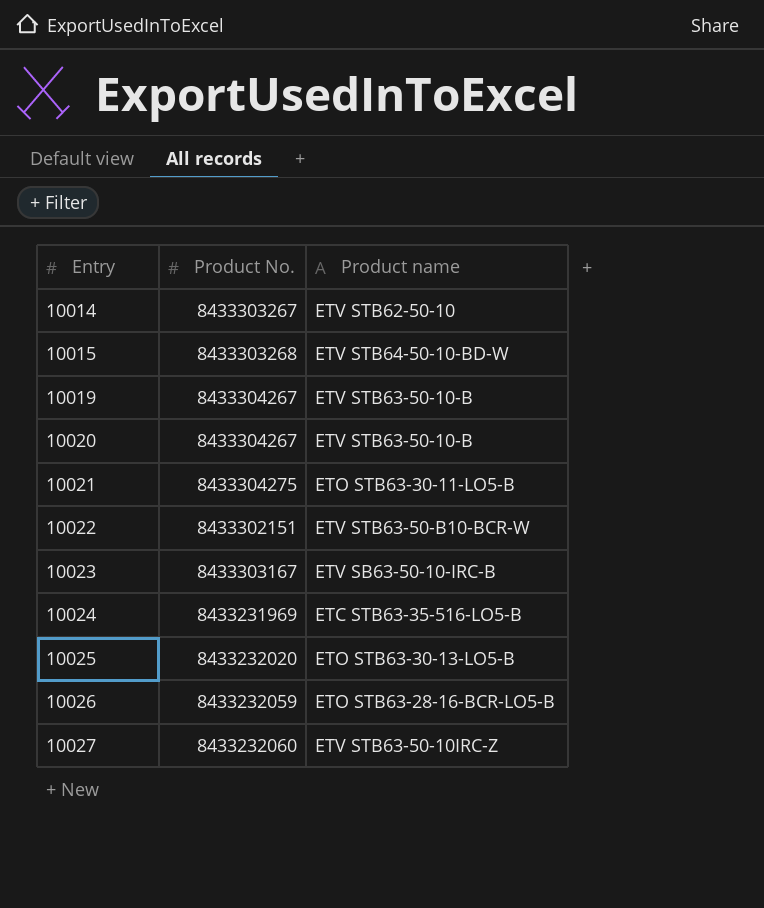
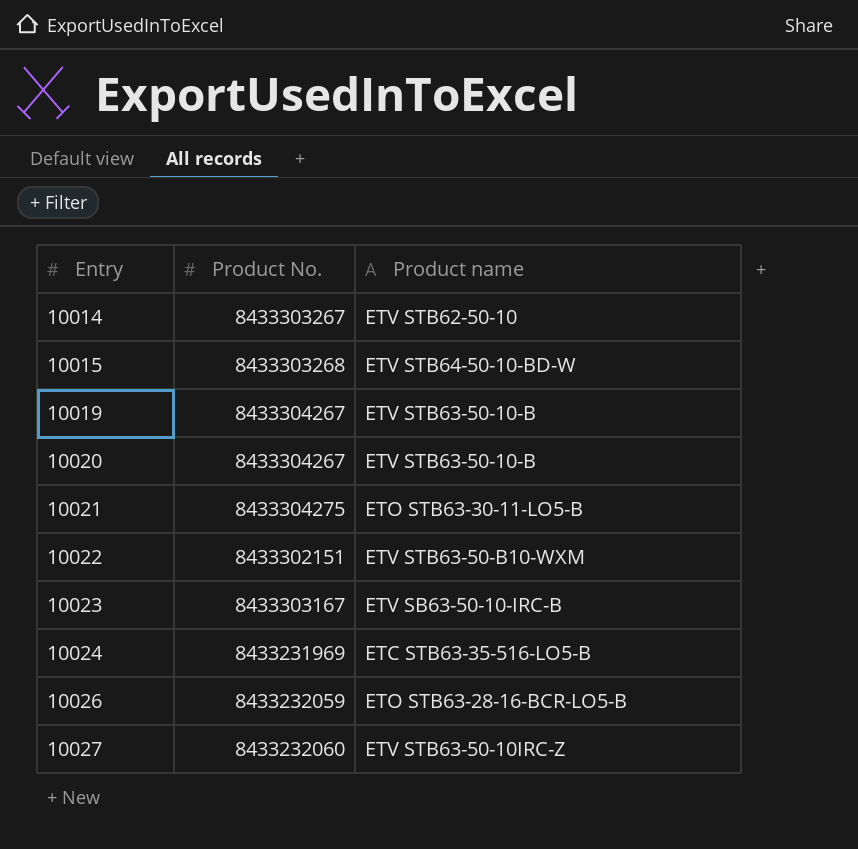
row 10025: 8433232020 | ETO STB63-30-13-LO5-B -> none
10022 | Product name: ETV STB63-50-B10-BCR-W -> ETV STB63-50-B10-WXM

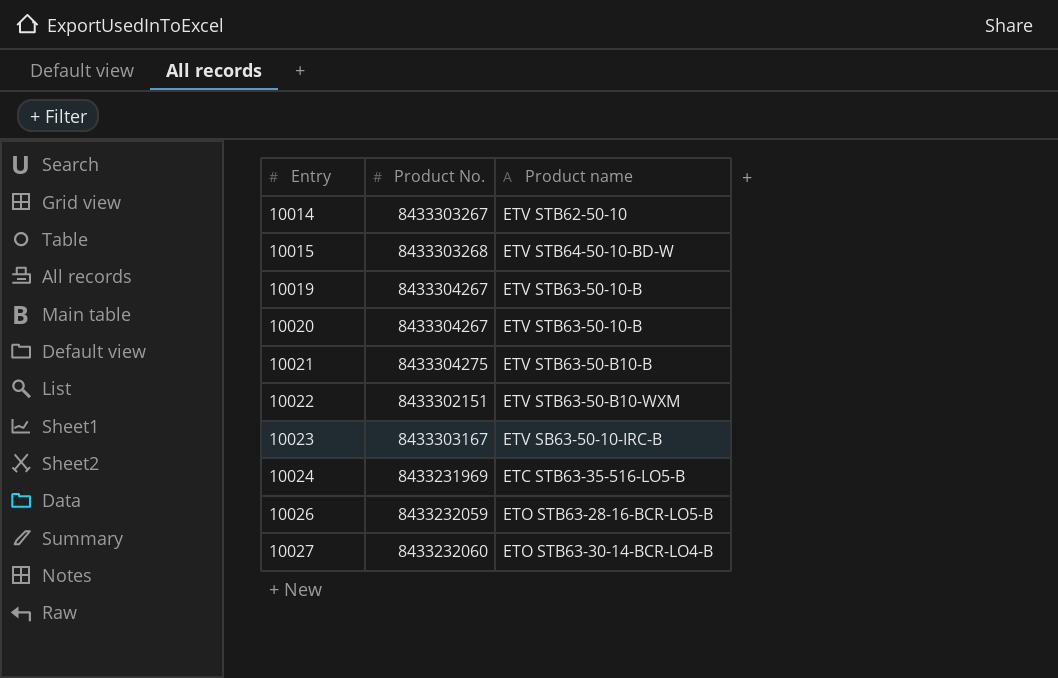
10021 | Product name: ETO STB63-30-11-LO5-B -> ETV STB63-50-B10-B
10027 | Product name: ETV STB63-50-10IRC-Z -> ETO STB63-30-14-BCR-LO4-B

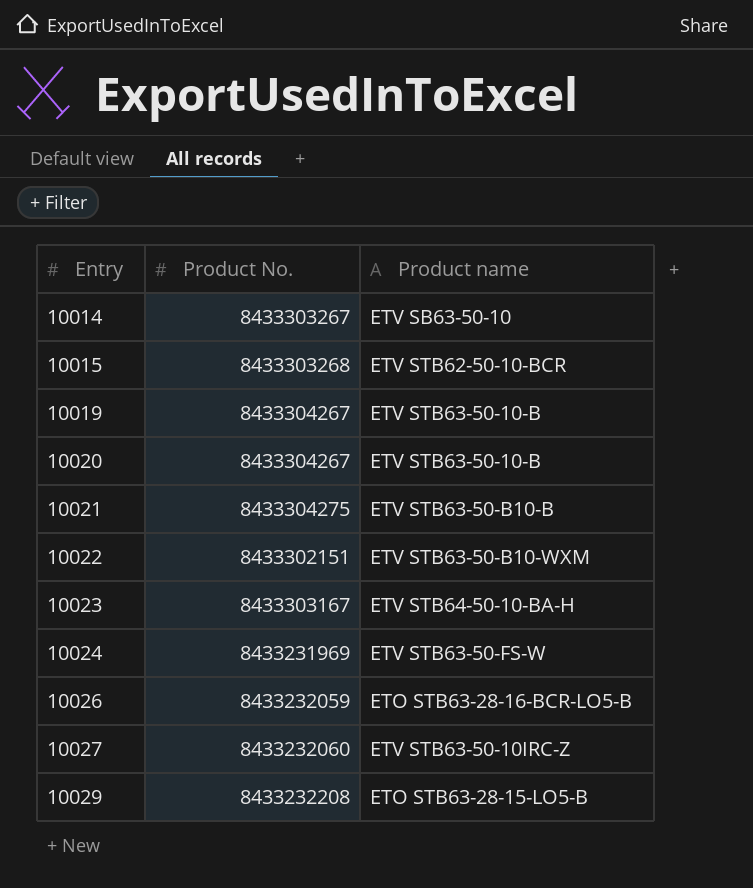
10014 | Product name: ETV STB62-50-10 -> ETV SB63-50-10
10015 | Product name: ETV STB64-50-10-BD-W -> ETV STB62-50-10-BCR
10023 | Product name: ETV SB63-50-10-IRC-B -> ETV STB64-50-10-BA-H
10024 | Product name: ETC STB63-35-516-LO5-B -> ETV STB63-50-FS-W
10027 | Product name: ETO STB63-30-14-BCR-LO4-B -> ETV STB63-50-10IRC-Z
row 10029: none -> 8433232208 | ETO STB63-28-15-LO5-B

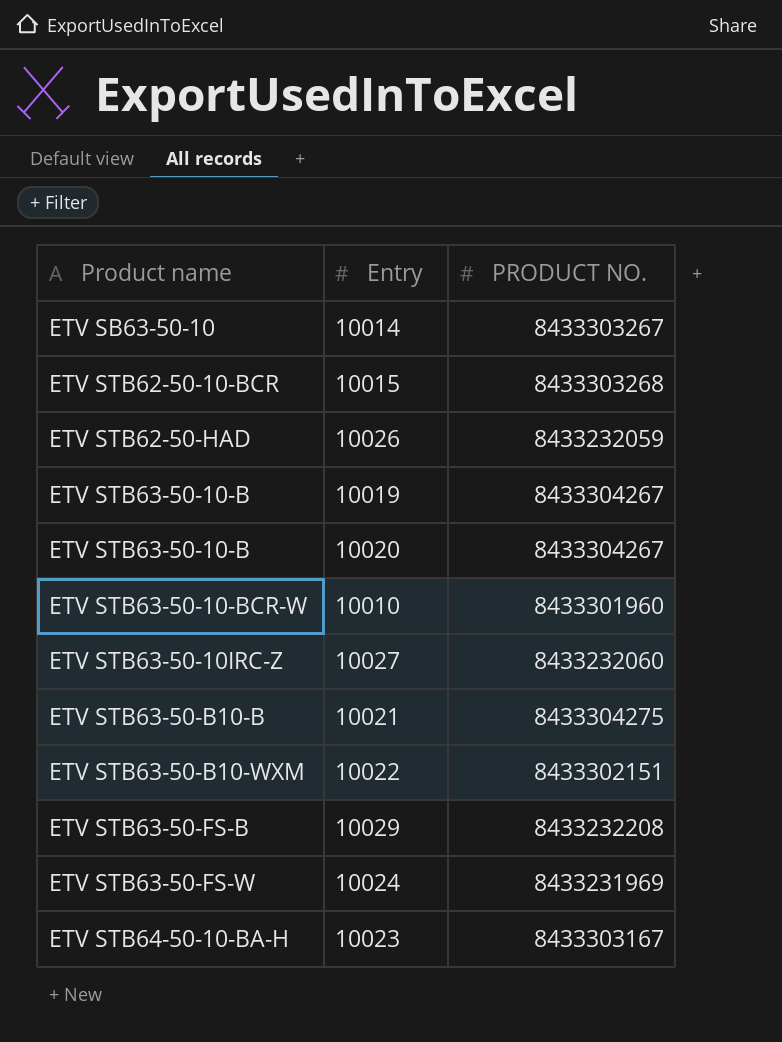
row order: Entry ascending -> Product name ascending
column Product name | position: 3 -> 1
column name: Product No. -> PRODUCT NO.
10026 | Product name: ETO STB63-28-16-BCR-LO5-B -> ETV STB62-50-HAD
row 10010: none -> ETV STB63-50-10-BCR-W | 8433301960
10029 | Product name: ETO STB63-28-15-LO5-B -> ETV STB63-50-FS-B

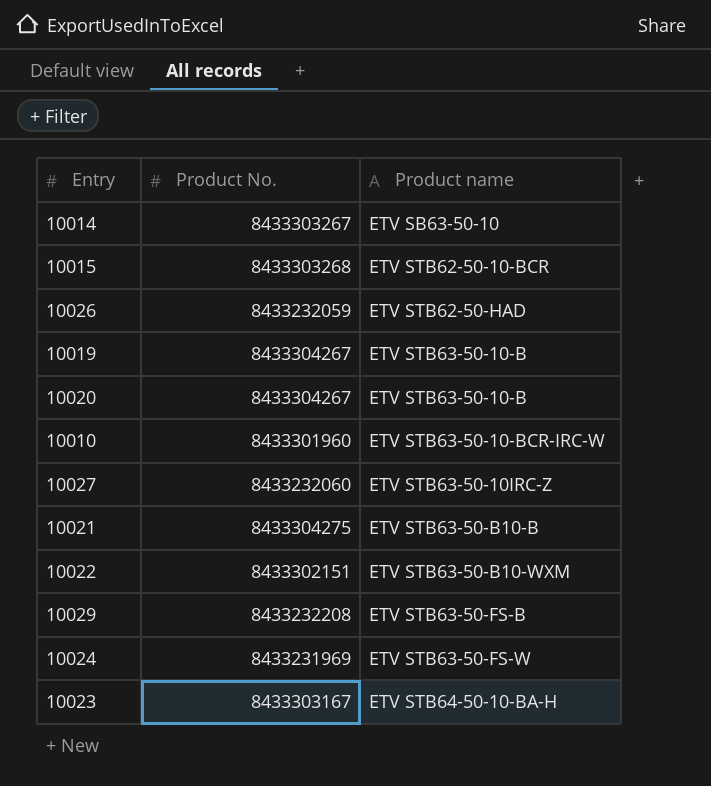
column name: PRODUCT NO. -> Product No.
column Product name | position: 1 -> 3
10010 | Product name: ETV STB63-50-10-BCR-W -> ETV STB63-50-10-BCR-IRC-W

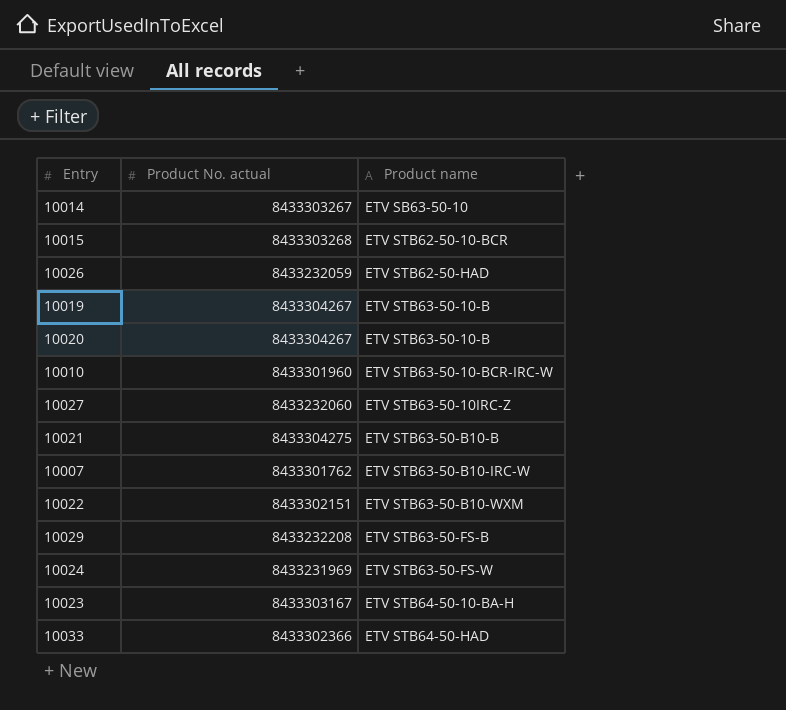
column name: Product No. -> Product No. actual
row 10007: none -> 8433301762 | ETV STB63-50-B10-IRC-W
row 10033: none -> 8433302366 | ETV STB64-50-HAD

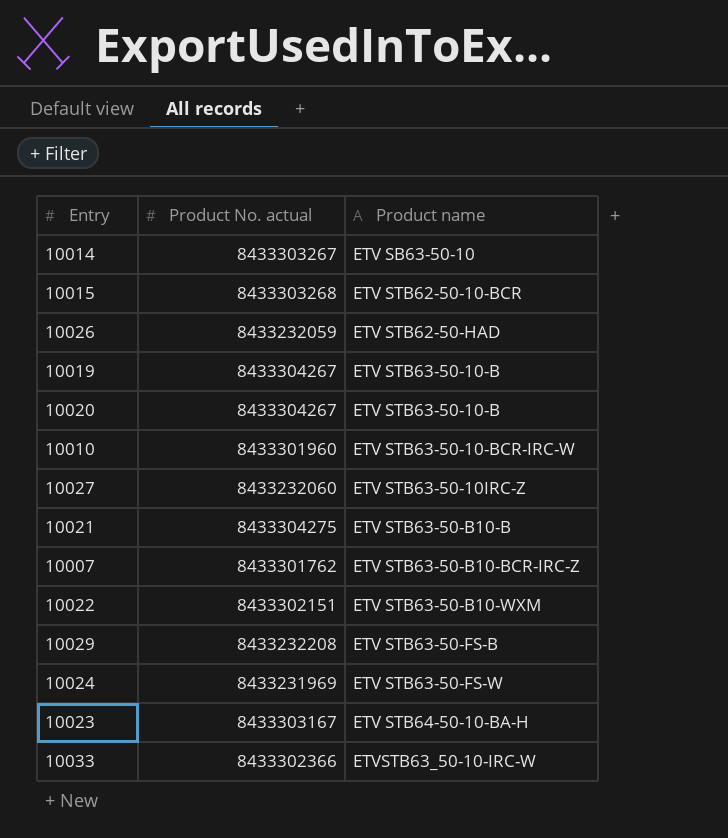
10007 | Product name: ETV STB63-50-B10-IRC-W -> ETV STB63-50-B10-BCR-IRC-Z
10033 | Product name: ETV STB64-50-HAD -> ETVSTB63_50-10-IRC-W

